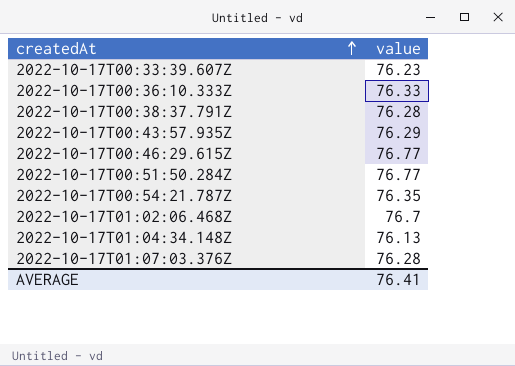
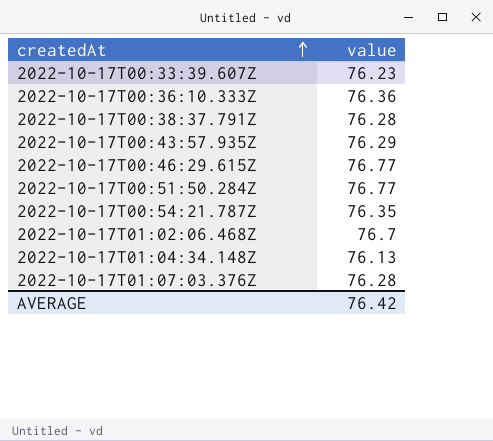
2022-10-17T00:36:10.333Z | value: 76.33 -> 76.36
AVERAGE | value: 76.41 -> 76.42

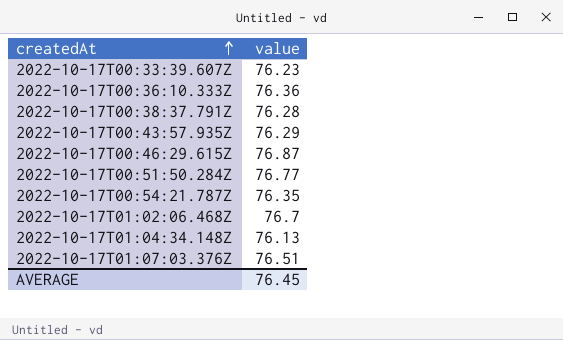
2022-10-17T00:46:29.615Z | value: 76.77 -> 76.87
2022-10-17T01:07:03.376Z | value: 76.28 -> 76.51
AVERAGE | value: 76.42 -> 76.45

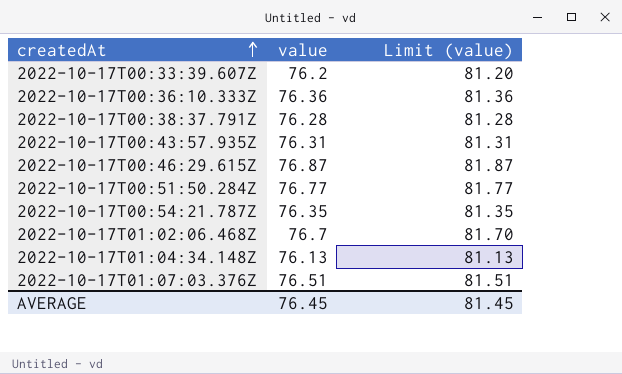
column Limit (value) | formula: none -> [value] + 5
2022-10-17T00:33:39.607Z | value: 76.23 -> 76.2
2022-10-17T00:43:57.935Z | value: 76.29 -> 76.31

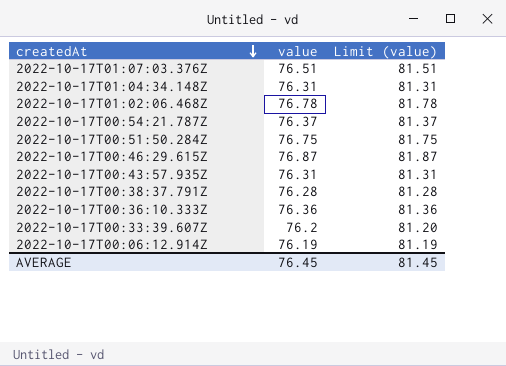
row order: createdAt ascending -> createdAt descending
2022-10-17T01:04:34.148Z | value: 76.13 -> 76.31
2022-10-17T01:04:34.148Z | Limit (value): 81.13 -> 81.31
2022-10-17T01:02:06.468Z | value: 76.7 -> 76.78
2022-10-17T01:02:06.468Z | Limit (value): 81.70 -> 81.78
2022-10-17T00:54:21.787Z | value: 76.35 -> 76.37
2022-10-17T00:54:21.787Z | Limit (value): 81.35 -> 81.37
2022-10-17T00:51:50.284Z | value: 76.77 -> 76.75
2022-10-17T00:51:50.284Z | Limit (value): 81.77 -> 81.75
row 2022-10-17T00:06:12.914Z: none -> 76.19 | 81.19

